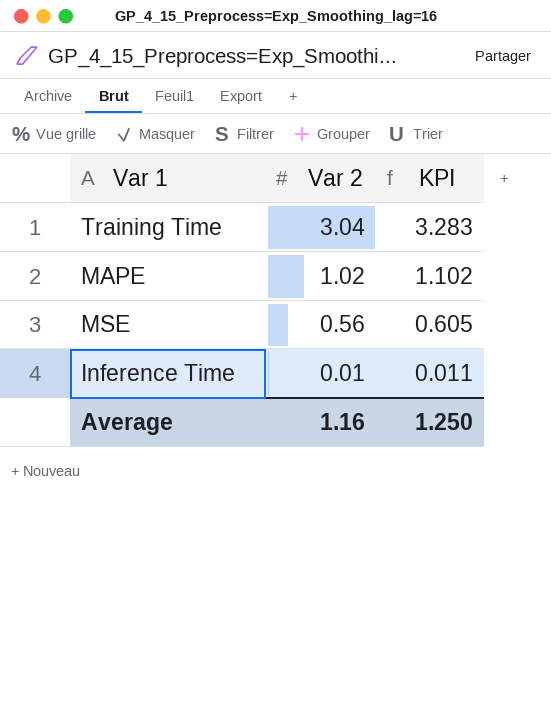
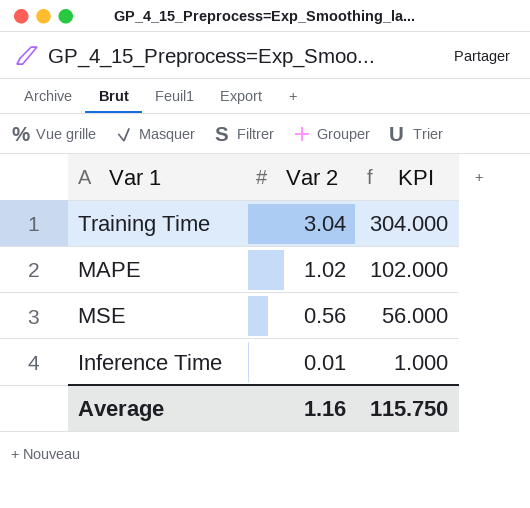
column KPI | formula: [Var 2] * 1.08 -> [Var 2] * 100
Average | KPI: 1.250 -> 115.750

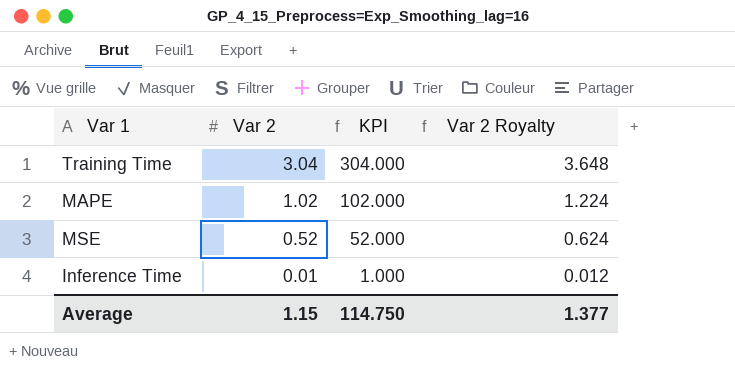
column Var 2 Royalty | formula: none -> [Var 2] * 1.2
MSE | Var 2: 0.56 -> 0.52
MSE | KPI: 56.000 -> 52.000
Average | Var 2: 1.16 -> 1.15
Average | KPI: 115.750 -> 114.750

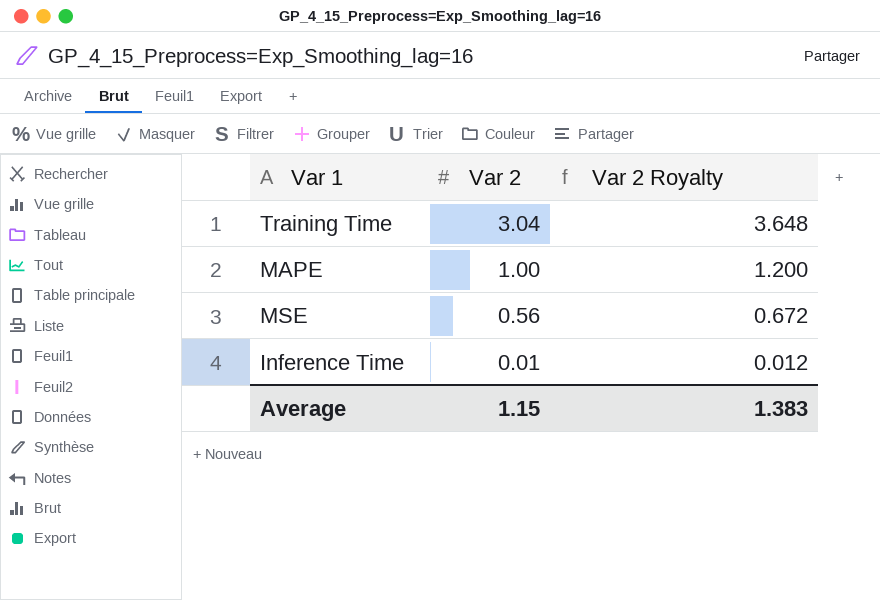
column KPI | formula: [Var 2] * 100 -> none
MAPE | Var 2: 1.02 -> 1.00
MAPE | Var 2 Royalty: 1.224 -> 1.200
MSE | Var 2: 0.52 -> 0.56
MSE | Var 2 Royalty: 0.624 -> 0.672
Average | Var 2 Royalty: 1.377 -> 1.383

